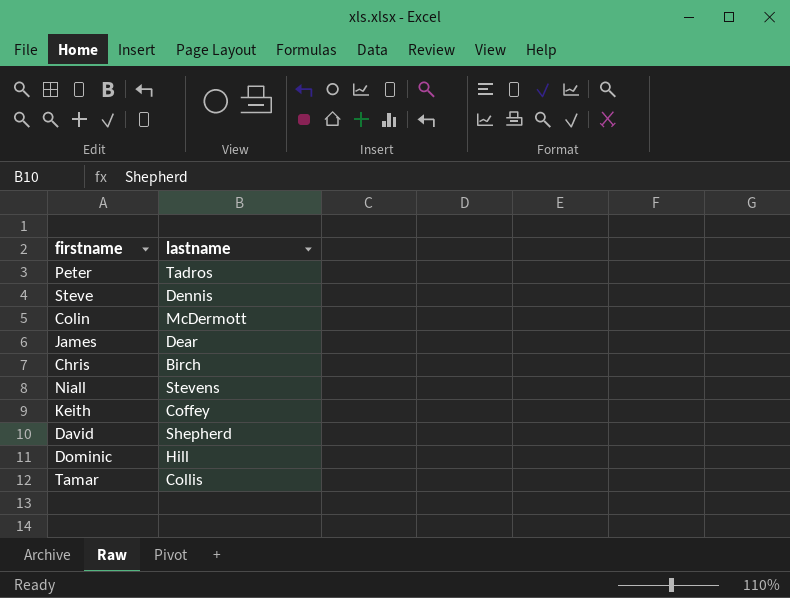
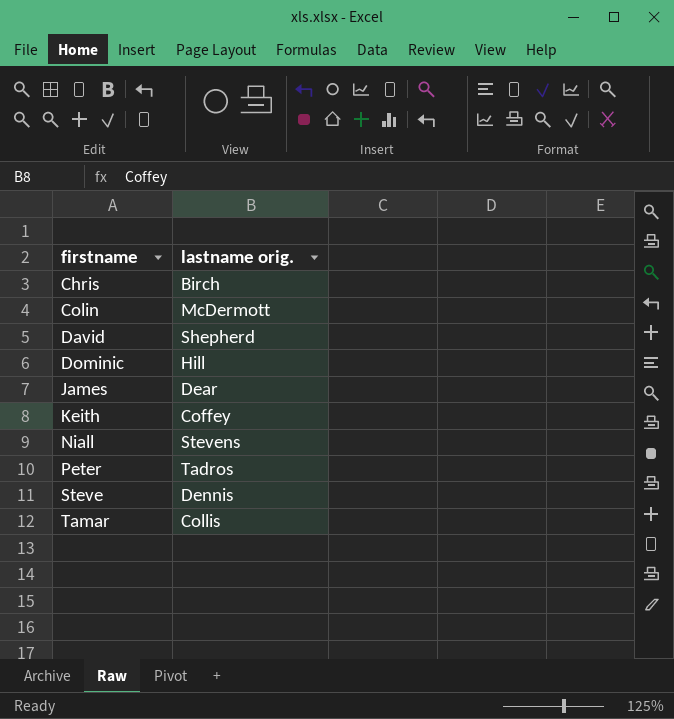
row order: none -> firstname ascending
column name: lastname -> lastname orig.

